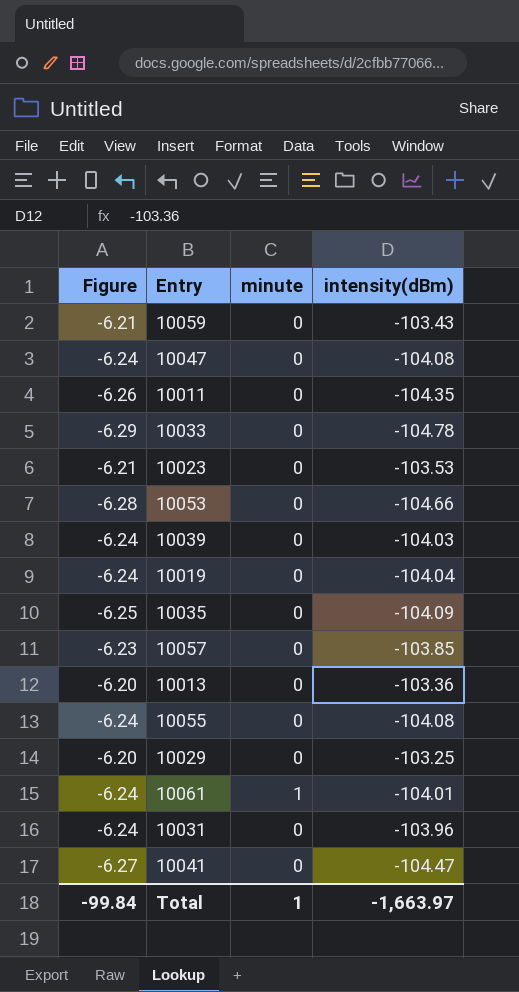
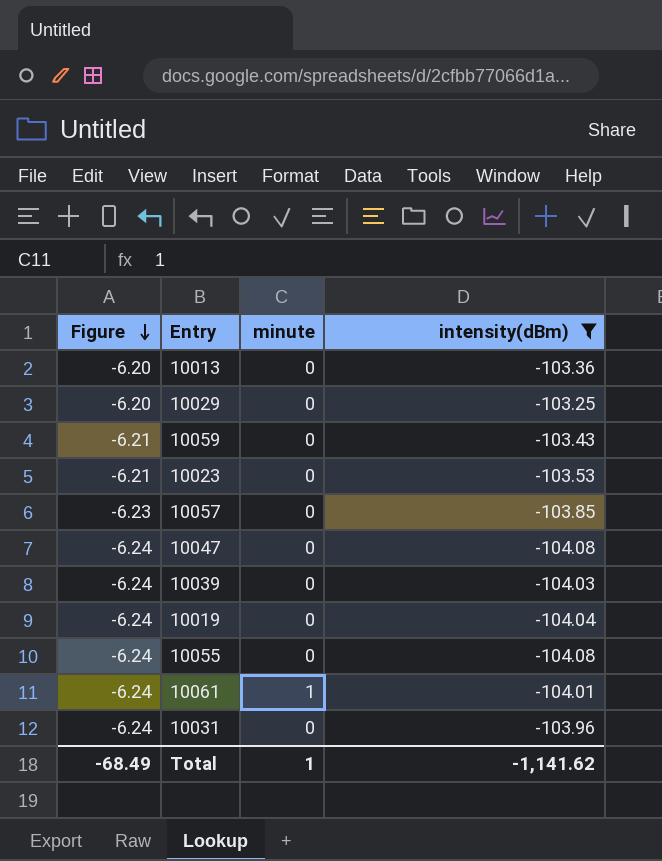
filter: none -> intensity(dBm) >= -104.08
row order: none -> Figure descending
Total | Figure: -99.84 -> -68.49
Total | intensity(dBm): -1,663.97 -> -1,141.62

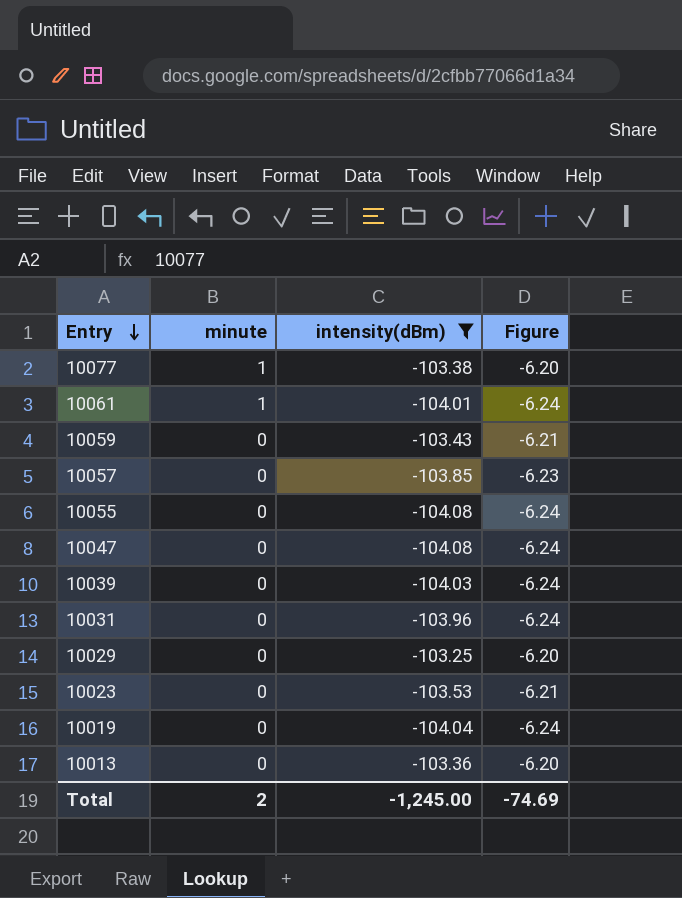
row order: Figure descending -> Entry descending
column Figure | position: 1 -> 4
row 10077: none -> 1 | -103.38 | -6.20
Total | minute: 1 -> 2
Total | intensity(dBm): -1,141.62 -> -1,245.00
Total | Figure: -68.49 -> -74.69

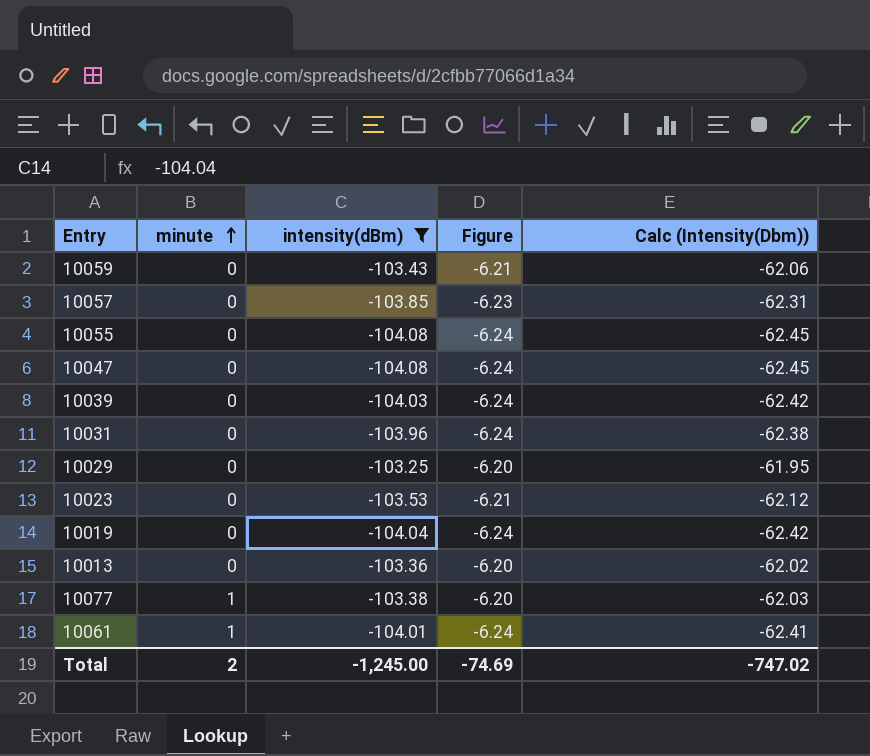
row order: Entry descending -> minute ascending
column Calc (Intensity(Dbm)) | formula: none -> [intensity(dBm)] * 0.6

